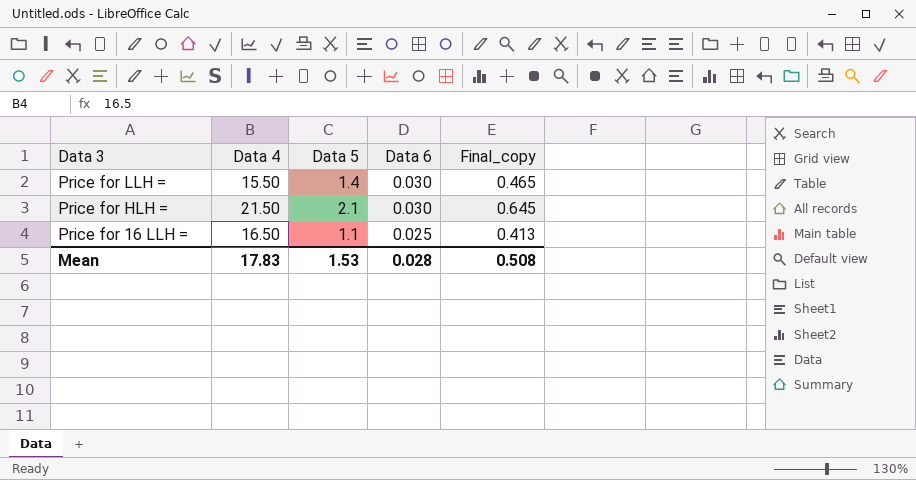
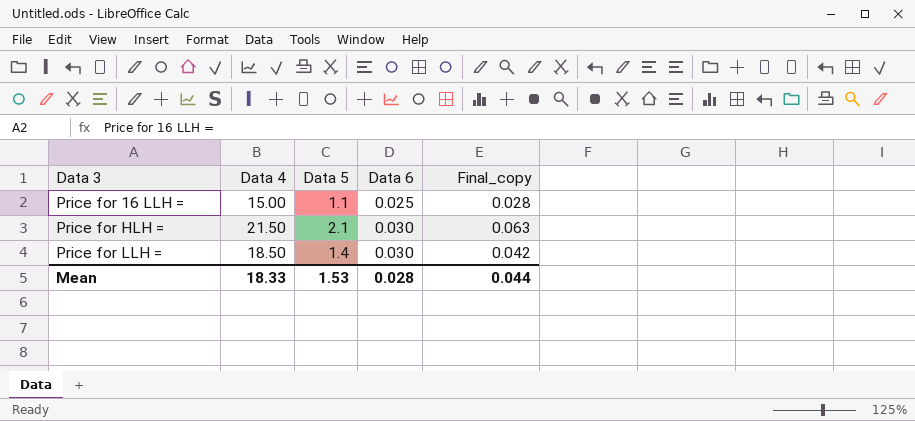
row order: Data 3 descending -> Data 3 ascending
column Final_copy | formula: [Data 4] * [Data 6] -> [Data 5] * [Data 6]
Price for 16 LLH = | Data 4: 16.50 -> 15.00
Price for LLH = | Data 4: 15.50 -> 18.50
Mean | Data 4: 17.83 -> 18.33
Mean | Final_copy: 0.508 -> 0.044

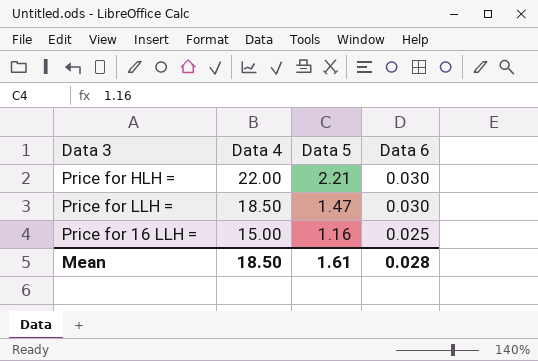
row order: Data 3 ascending -> Data 4 descending
column Final_copy | formula: [Data 5] * [Data 6] -> none
Price for HLH = | Data 4: 21.50 -> 22.00
Price for HLH = | Data 5: 2.1 -> 2.21
Price for LLH = | Data 5: 1.4 -> 1.47
Price for 16 LLH = | Data 5: 1.1 -> 1.16
Mean | Data 4: 18.33 -> 18.50
Mean | Data 5: 1.53 -> 1.61

